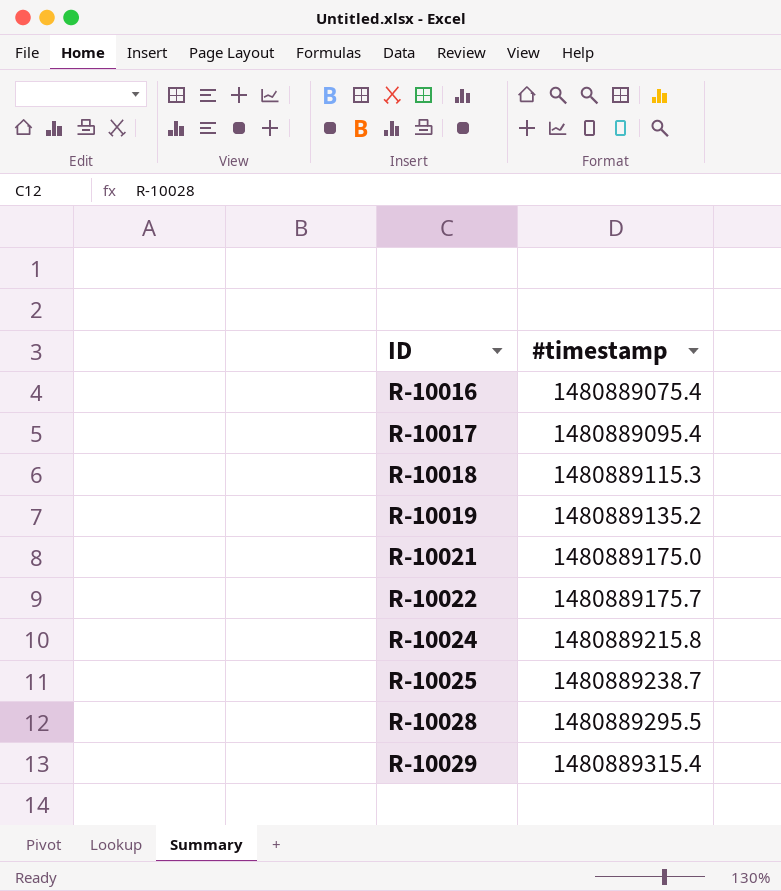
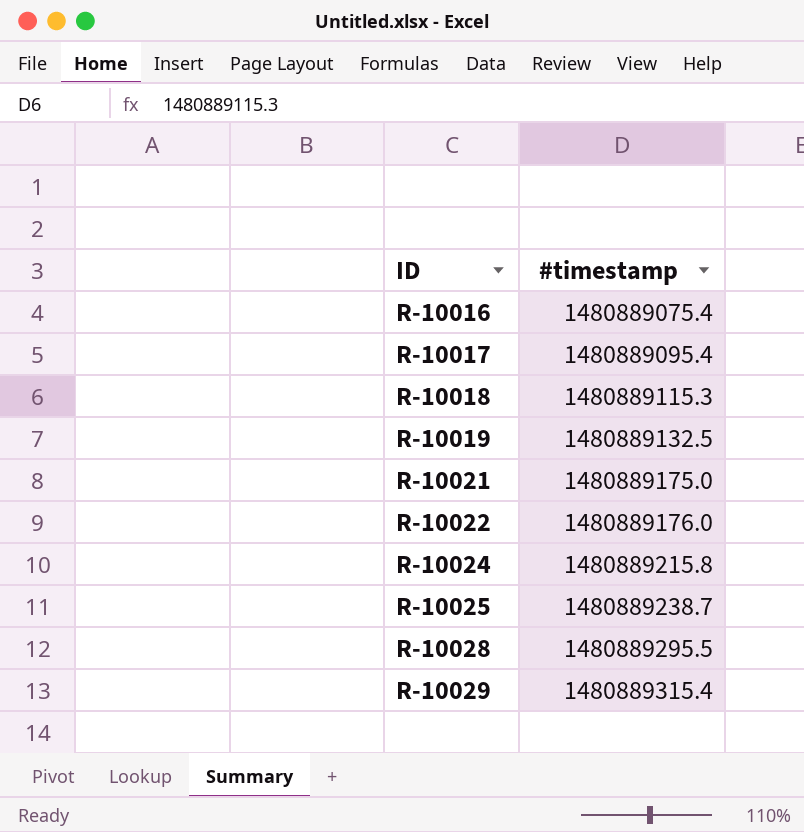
R-10019 | #timestamp: 1480889135.2 -> 1480889132.5
R-10022 | #timestamp: 1480889175.7 -> 1480889176.0

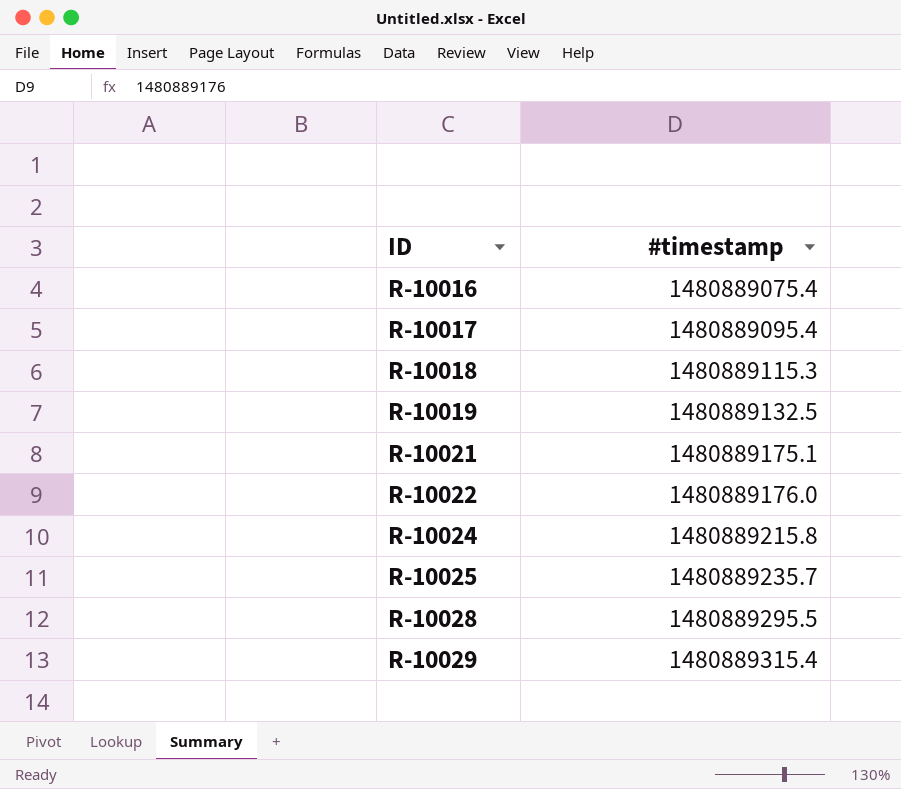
R-10021 | #timestamp: 1480889175.0 -> 1480889175.1
R-10025 | #timestamp: 1480889238.7 -> 1480889235.7

